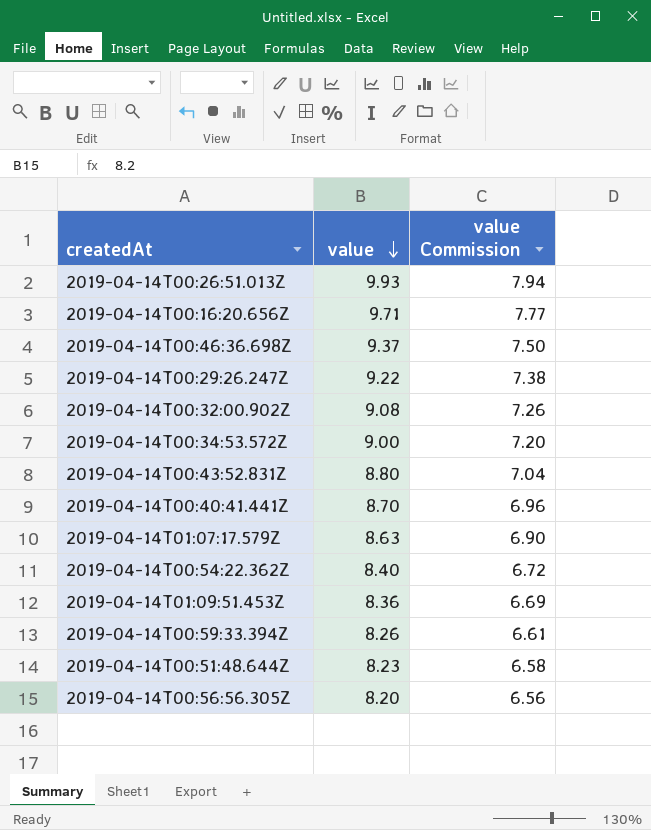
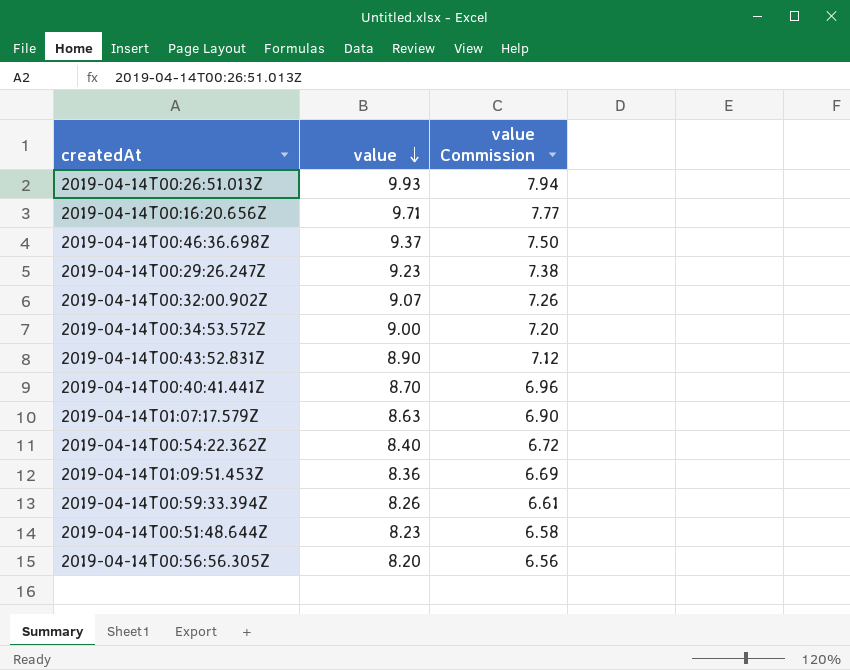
2019-04-14T00:29:26.247Z | value: 9.22 -> 9.23
2019-04-14T00:32:00.902Z | value: 9.08 -> 9.07
2019-04-14T00:43:52.831Z | value: 8.80 -> 8.90
2019-04-14T00:43:52.831Z | value Commission: 7.04 -> 7.12

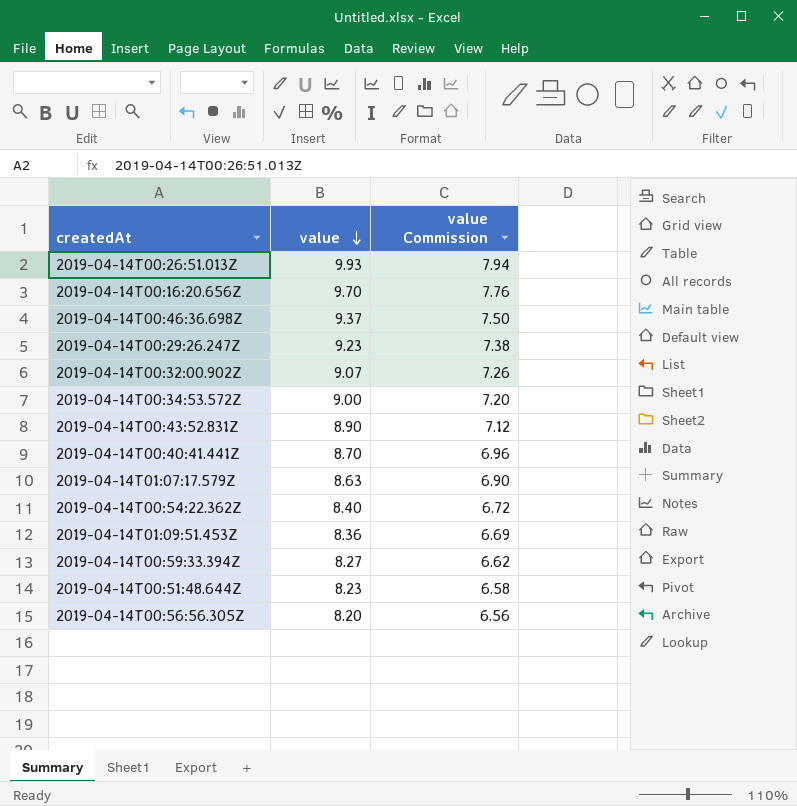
2019-04-14T00:16:20.656Z | value: 9.71 -> 9.70
2019-04-14T00:16:20.656Z | value Commission: 7.77 -> 7.76
2019-04-14T00:59:33.394Z | value: 8.26 -> 8.27
2019-04-14T00:59:33.394Z | value Commission: 6.61 -> 6.62

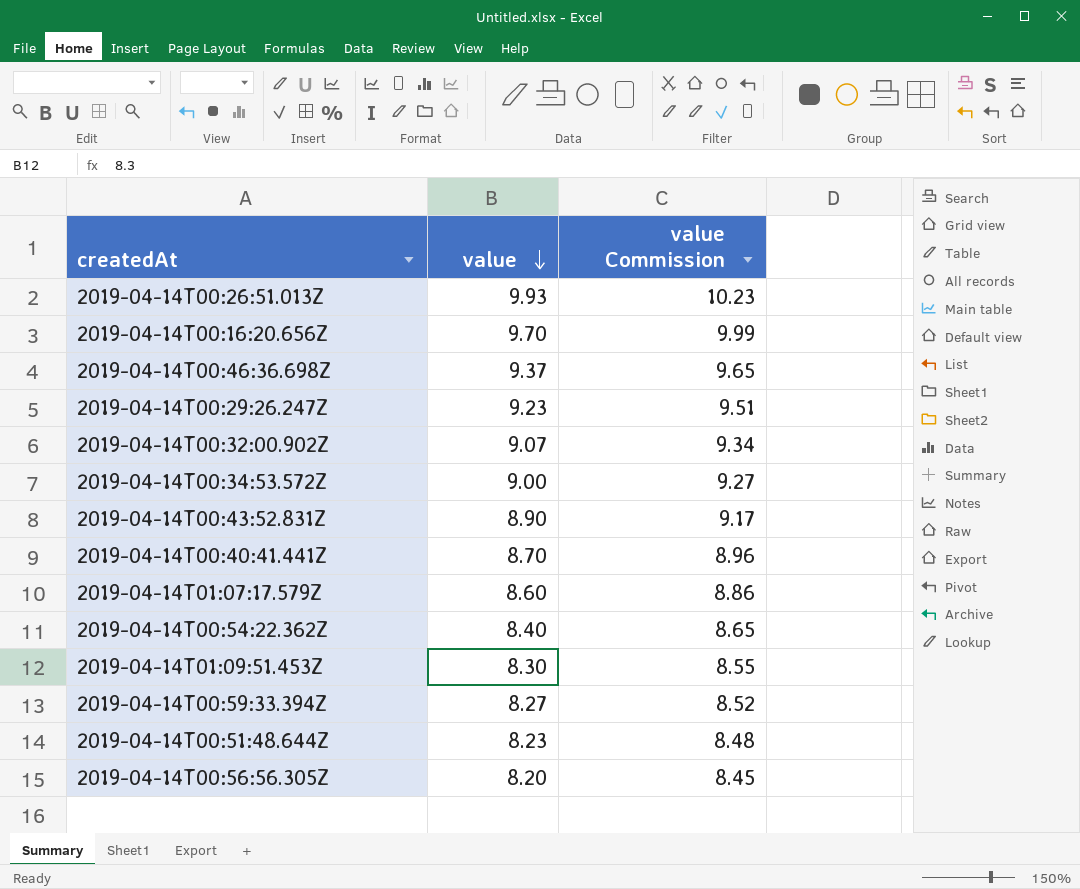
column value Commission | formula: [value] * 0.8 -> [value] * 1.03
2019-04-14T01:07:17.579Z | value: 8.63 -> 8.60
2019-04-14T01:09:51.453Z | value: 8.36 -> 8.30

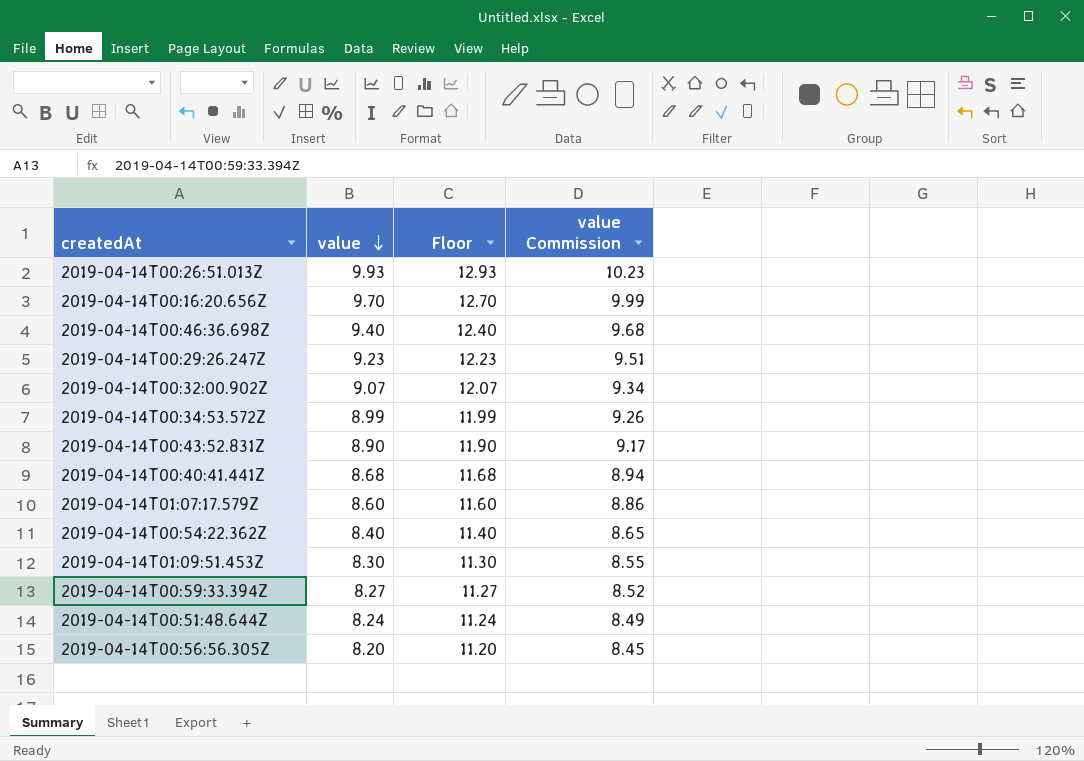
column Floor | formula: none -> [value] + 3
2019-04-14T00:46:36.698Z | value: 9.37 -> 9.40
2019-04-14T00:46:36.698Z | value Commission: 9.65 -> 9.68
2019-04-14T00:34:53.572Z | value: 9.00 -> 8.99
2019-04-14T00:34:53.572Z | value Commission: 9.27 -> 9.26
2019-04-14T00:40:41.441Z | value: 8.70 -> 8.68
2019-04-14T00:40:41.441Z | value Commission: 8.96 -> 8.94
2019-04-14T00:51:48.644Z | value: 8.23 -> 8.24
2019-04-14T00:51:48.644Z | value Commission: 8.48 -> 8.49

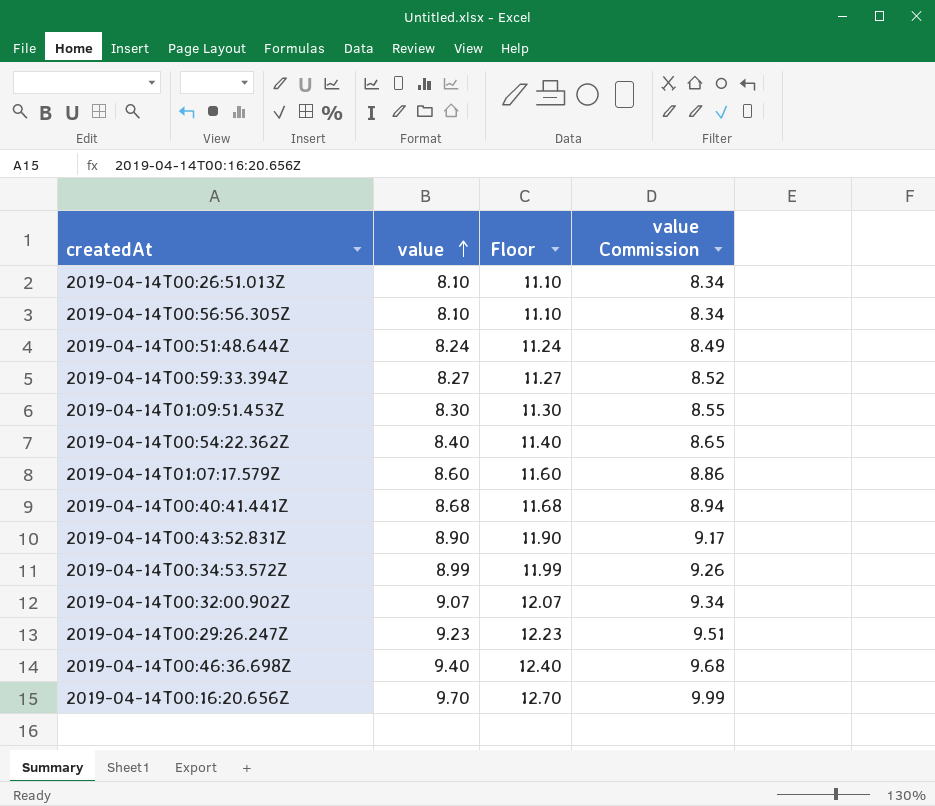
row order: value descending -> value ascending
2019-04-14T00:26:51.013Z | value: 9.93 -> 8.10
2019-04-14T00:26:51.013Z | Floor: 12.93 -> 11.10
2019-04-14T00:26:51.013Z | value Commission: 10.23 -> 8.34
2019-04-14T00:56:56.305Z | value: 8.20 -> 8.10
2019-04-14T00:56:56.305Z | Floor: 11.20 -> 11.10
2019-04-14T00:56:56.305Z | value Commission: 8.45 -> 8.34

